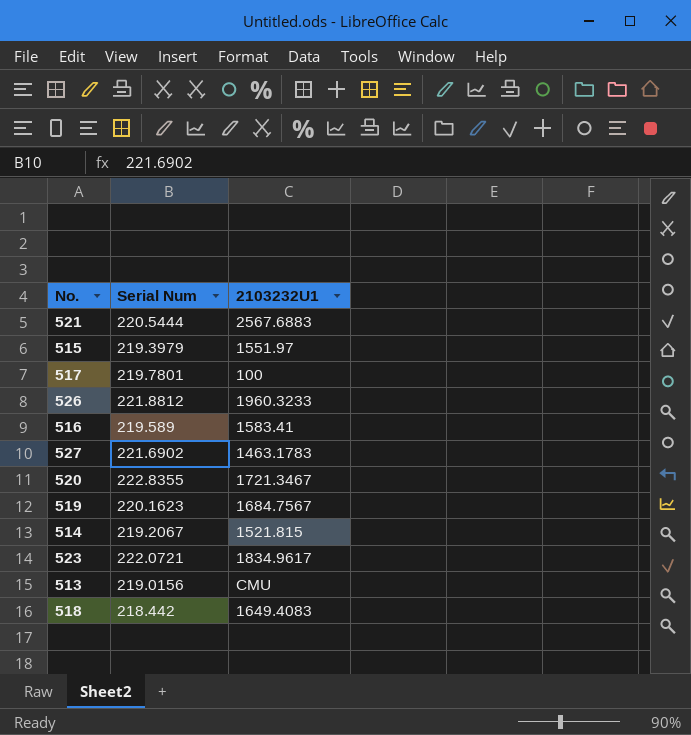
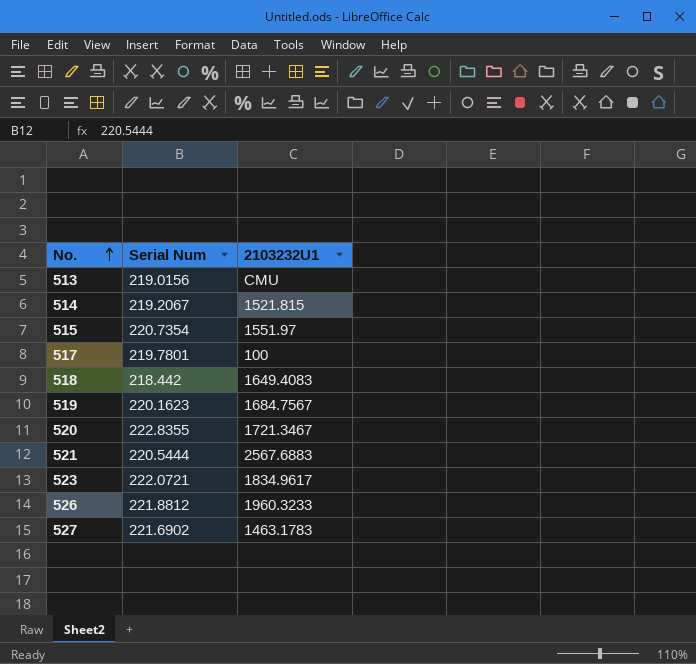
row order: none -> No. ascending
row 516: 219.589 | 1583.41 -> none
515 | Serial Num: 219.3979 -> 220.7354

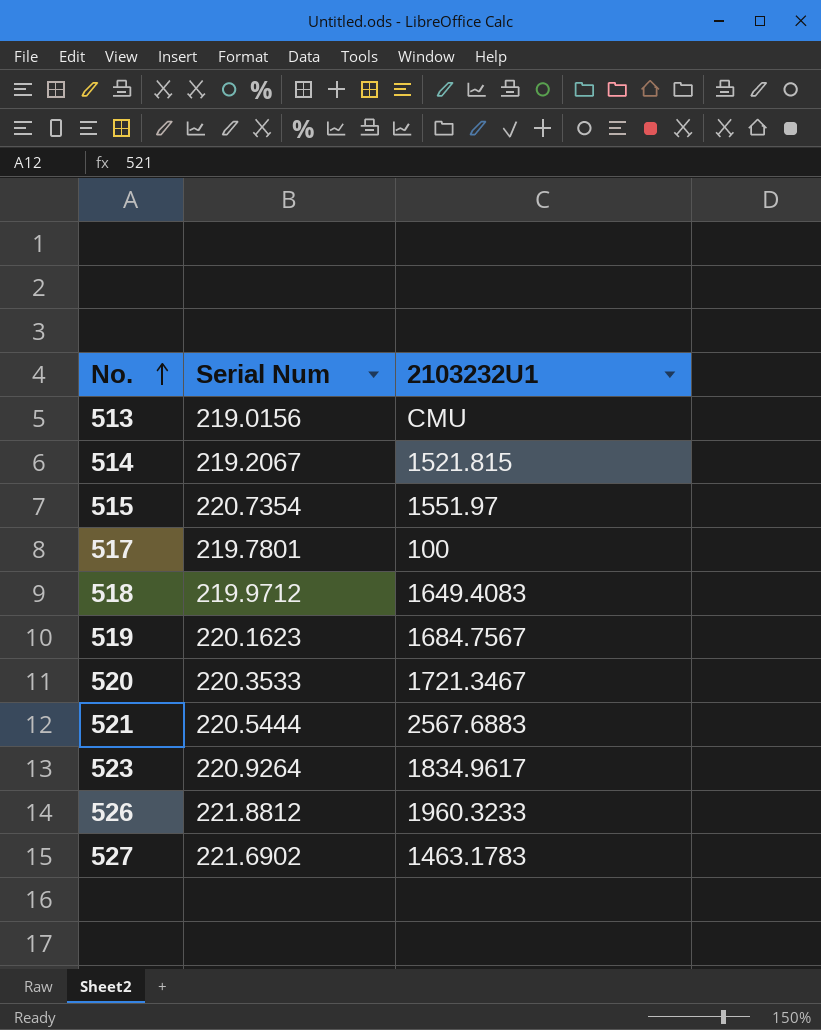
518 | Serial Num: 218.442 -> 219.9712
520 | Serial Num: 222.8355 -> 220.3533
523 | Serial Num: 222.0721 -> 220.9264

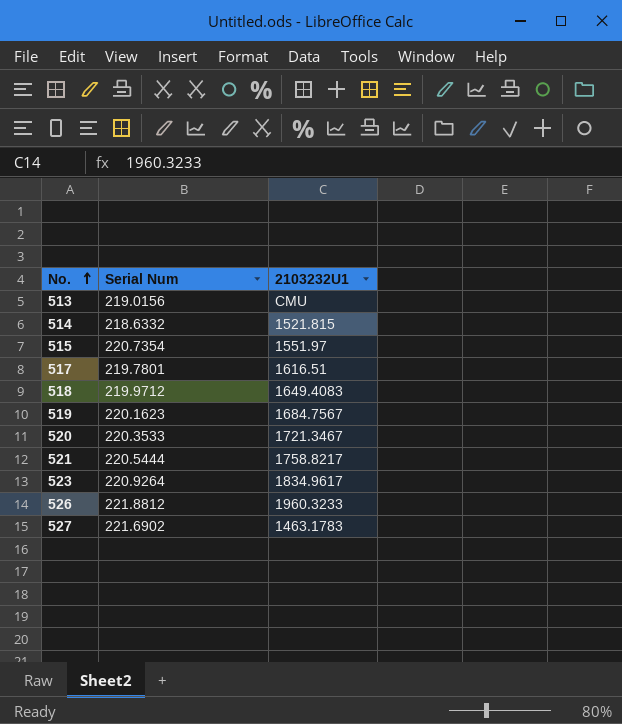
514 | Serial Num: 219.2067 -> 218.6332
517 | 2103232U1: 100 -> 1616.51
521 | 2103232U1: 2567.6883 -> 1758.8217

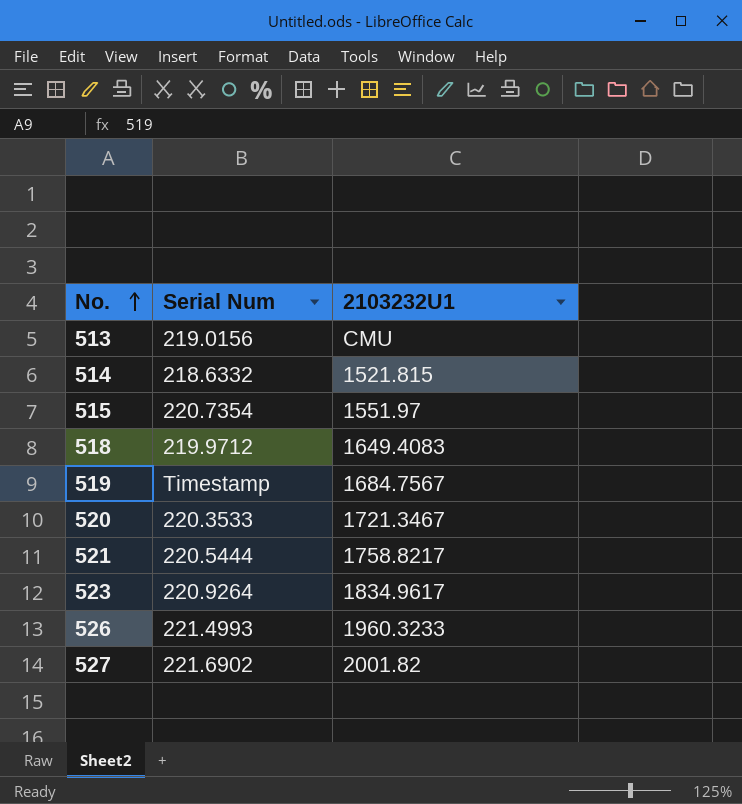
row 517: 219.7801 | 1616.51 -> none
519 | Serial Num: 220.1623 -> Timestamp
526 | Serial Num: 221.8812 -> 221.4993
527 | 2103232U1: 1463.1783 -> 2001.82

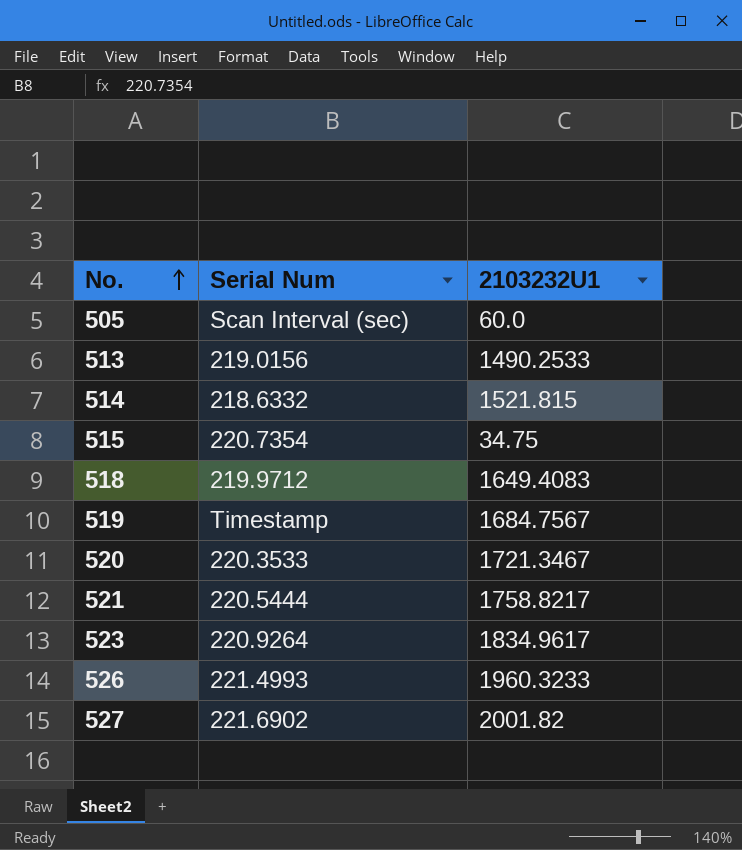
row 505: none -> Scan Interval (sec) | 60.0
513 | 2103232U1: CMU -> 1490.2533
515 | 2103232U1: 1551.97 -> 34.75

